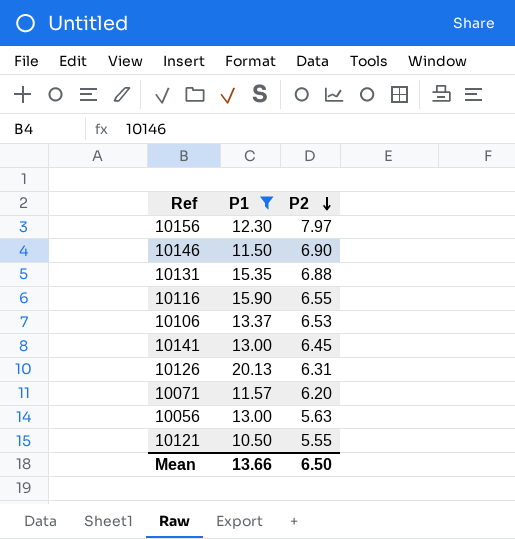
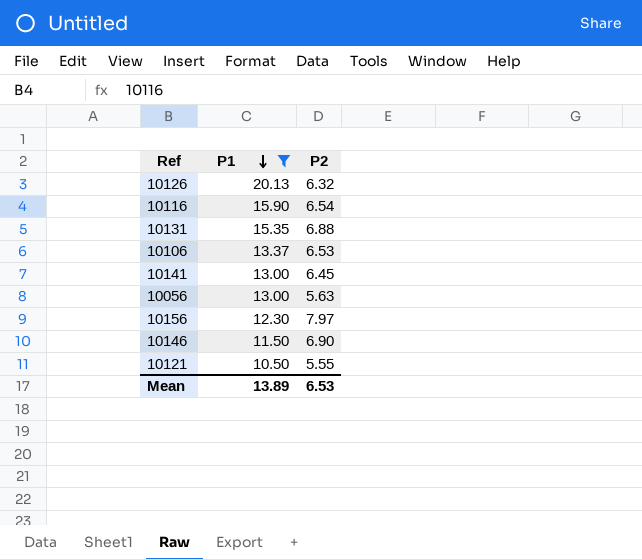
row order: P2 descending -> P1 descending
row 10071: 11.57 | 6.20 -> none
10126 | P2: 6.31 -> 6.32
10116 | P2: 6.55 -> 6.54
Mean | P1: 13.66 -> 13.89
Mean | P2: 6.50 -> 6.53

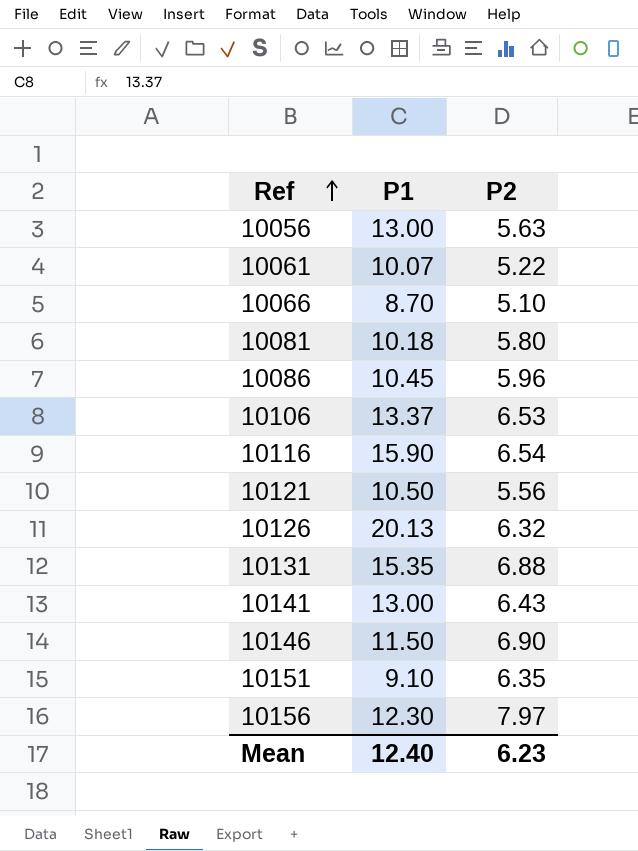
filter: P1 >= 10.50 -> none
row order: P1 descending -> Ref ascending
10121 | P2: 5.55 -> 5.56
10141 | P2: 6.45 -> 6.43
Mean | P1: 13.89 -> 12.40
Mean | P2: 6.53 -> 6.23

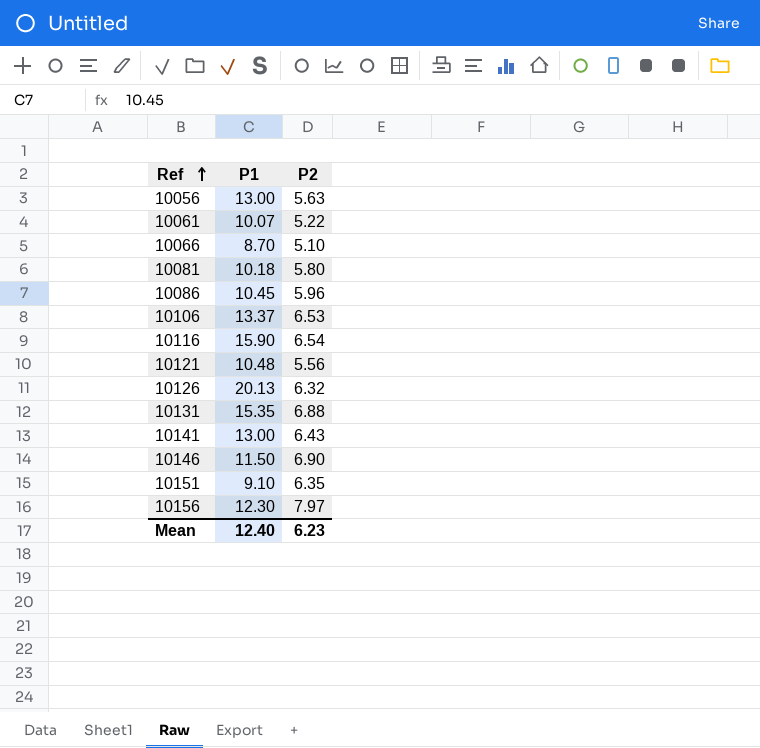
10121 | P1: 10.50 -> 10.48

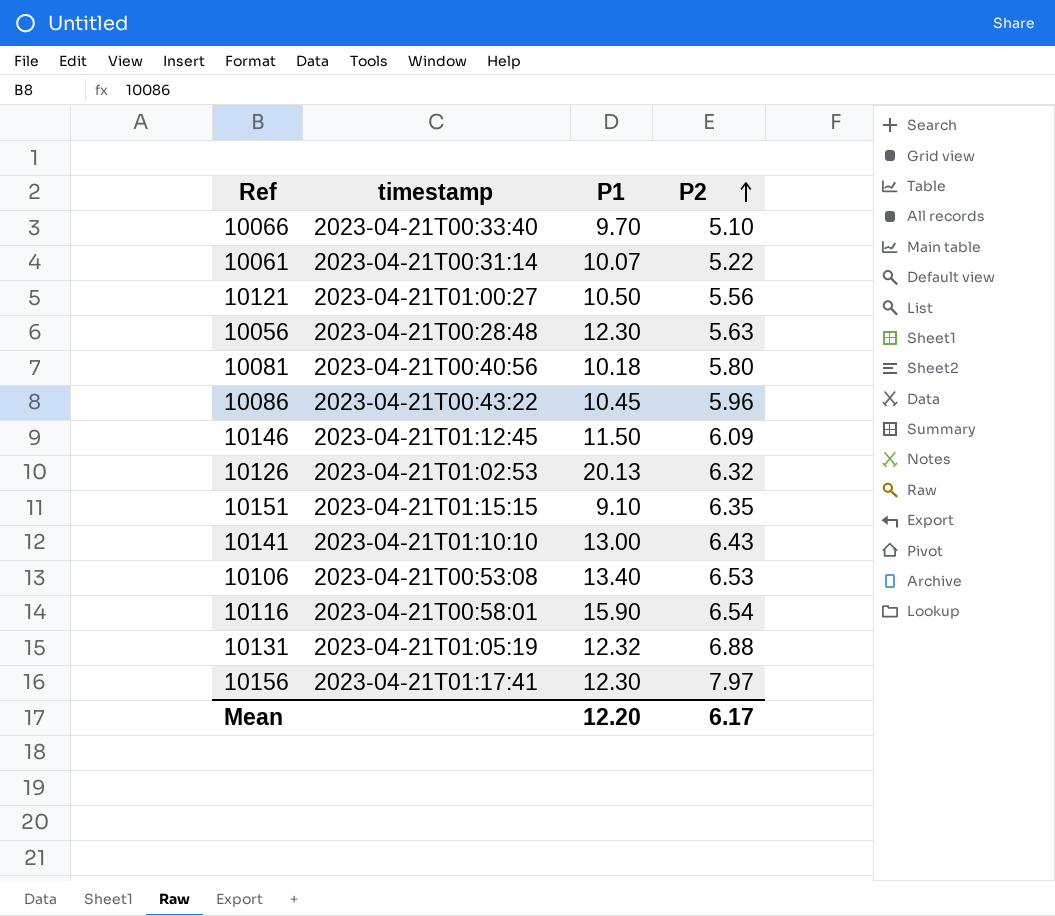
row order: Ref ascending -> P2 ascending
column timestamp | position: none -> 2
10066 | P1: 8.70 -> 9.70
10121 | P1: 10.48 -> 10.50
10056 | P1: 13.00 -> 12.30
10146 | P2: 6.90 -> 6.09
10106 | P1: 13.37 -> 13.40
10131 | P1: 15.35 -> 12.32
Mean | P1: 12.40 -> 12.20
Mean | P2: 6.23 -> 6.17

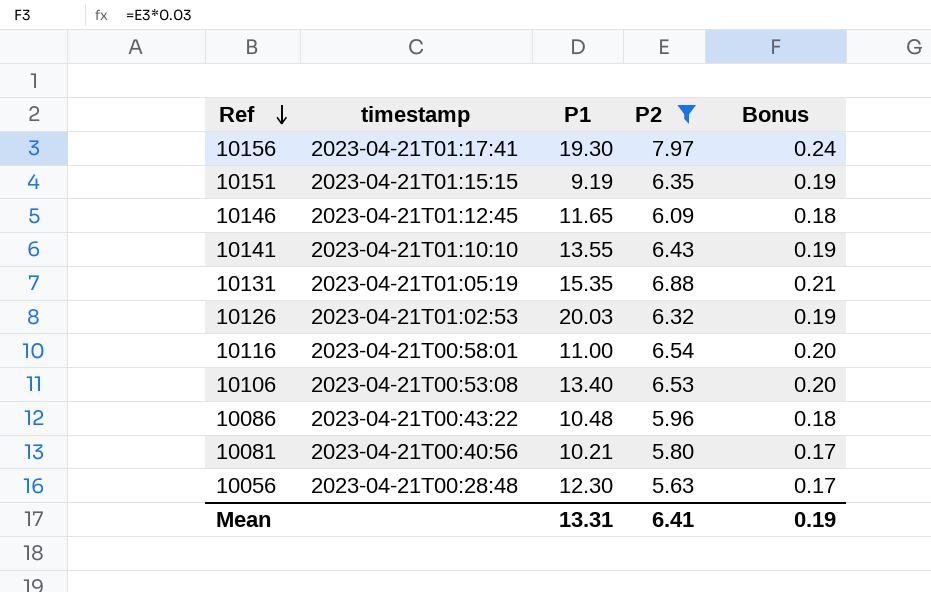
filter: none -> P2 >= 5.63
row order: P2 ascending -> Ref descending
column Bonus | formula: none -> [P2] * 0.03
10156 | P1: 12.30 -> 19.30
10151 | P1: 9.10 -> 9.19
10146 | P1: 11.50 -> 11.65
10141 | P1: 13.00 -> 13.55
10131 | P1: 12.32 -> 15.35
10126 | P1: 20.13 -> 20.03
10116 | P1: 15.90 -> 11.00
10086 | P1: 10.45 -> 10.48
10081 | P1: 10.18 -> 10.21
Mean | P1: 12.20 -> 13.31
Mean | P2: 6.17 -> 6.41

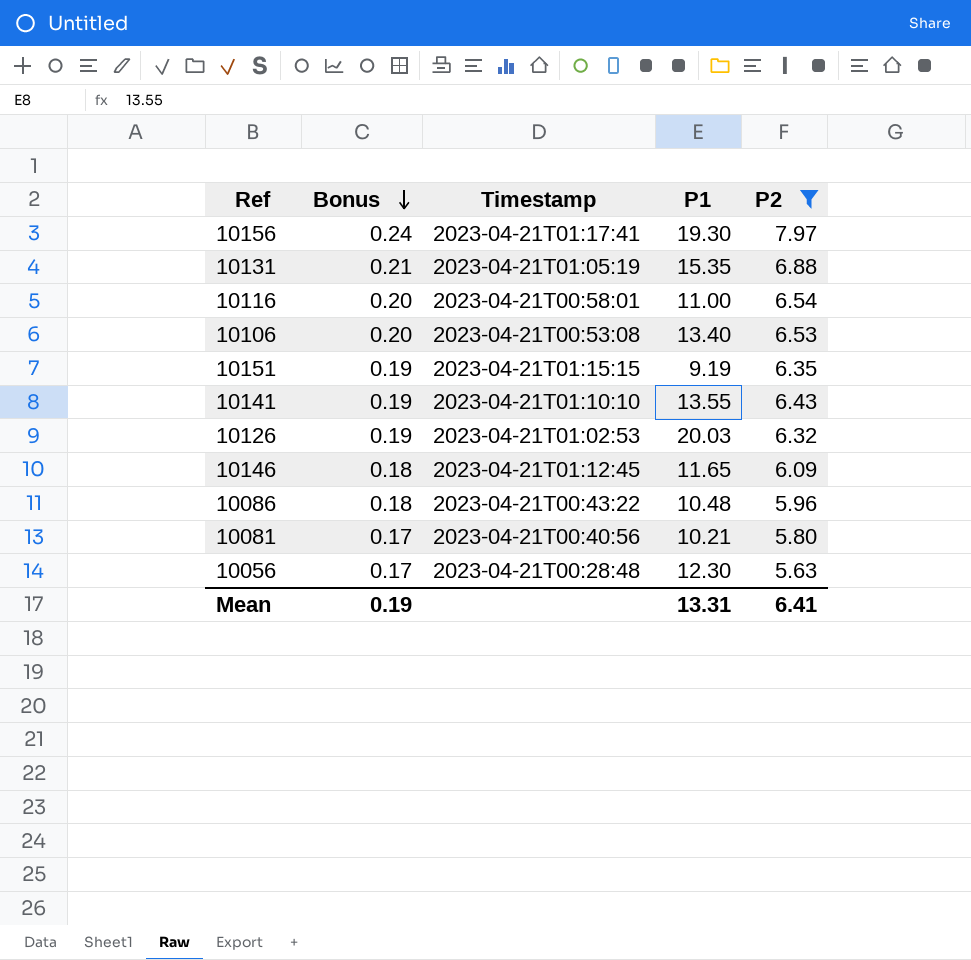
row order: Ref descending -> Bonus descending
column Bonus | position: 5 -> 2
column name: timestamp -> Timestamp

